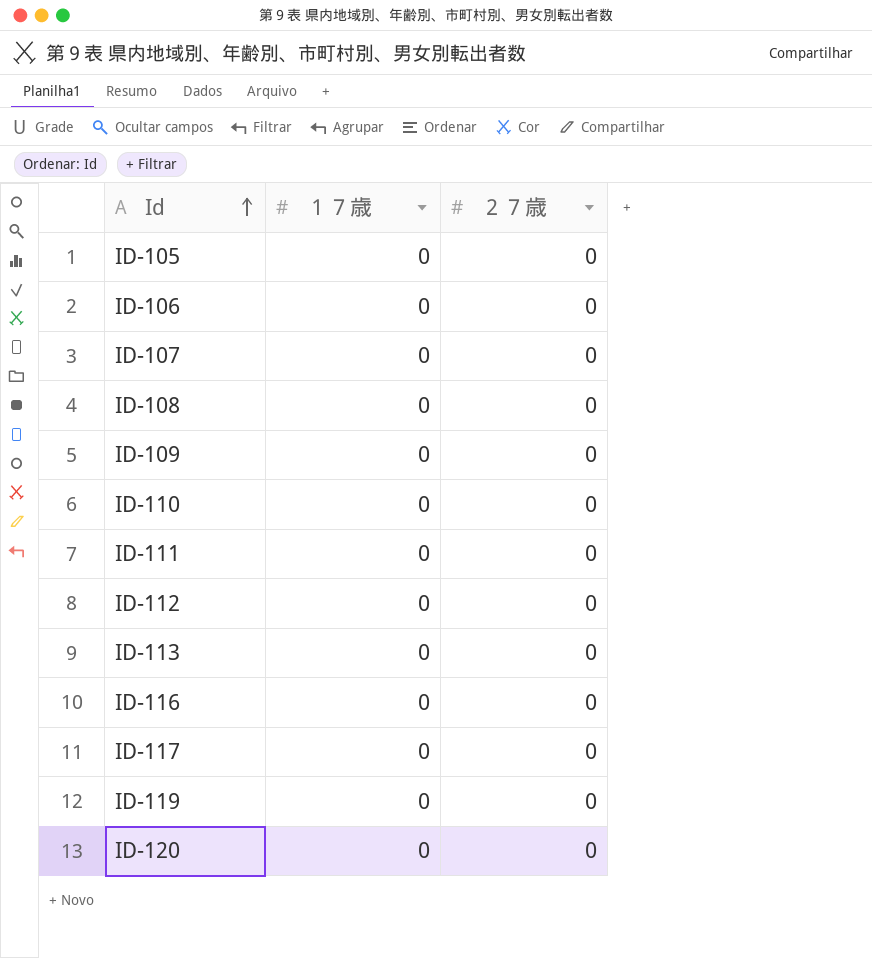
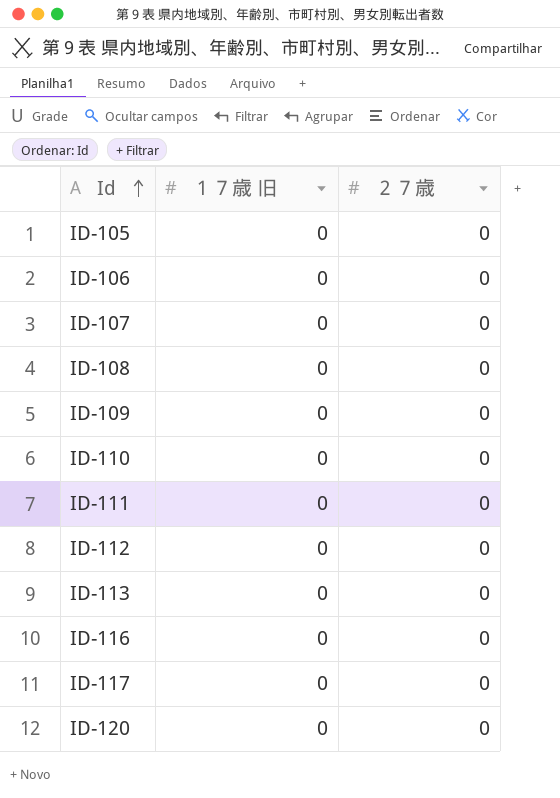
column name: １７歳 -> １７歳 旧
row ID-119: 0 | 0 -> none

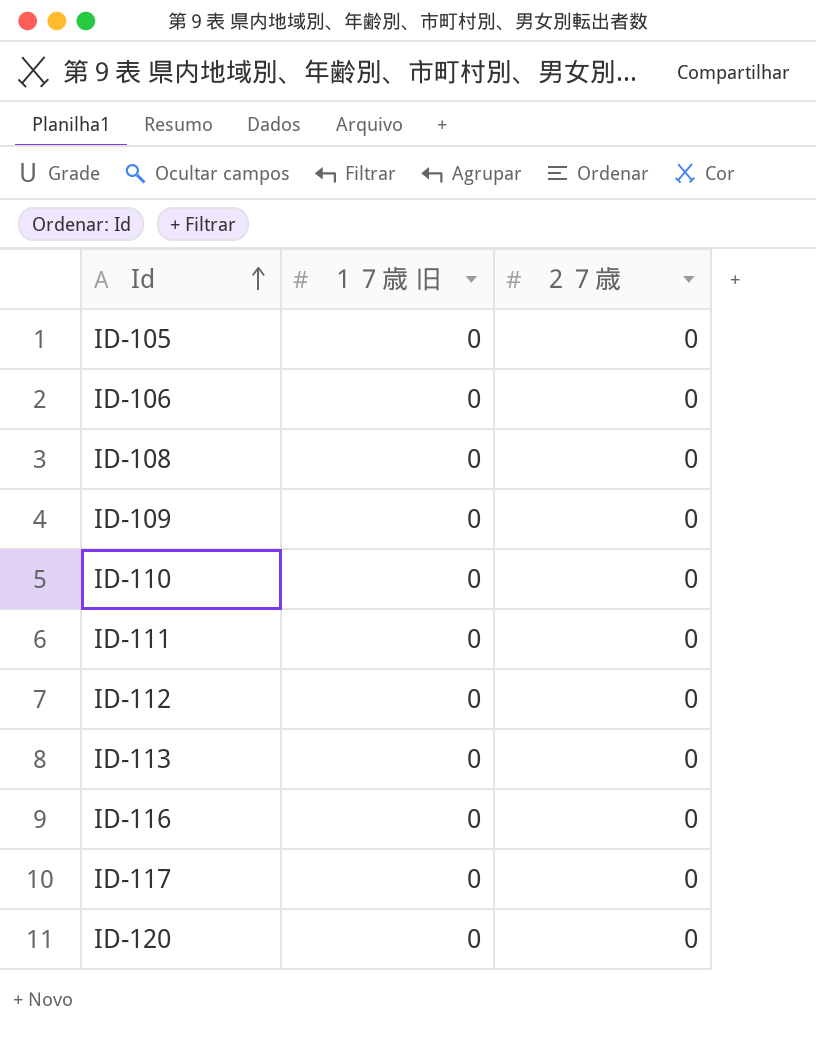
row ID-107: 0 | 0 -> none

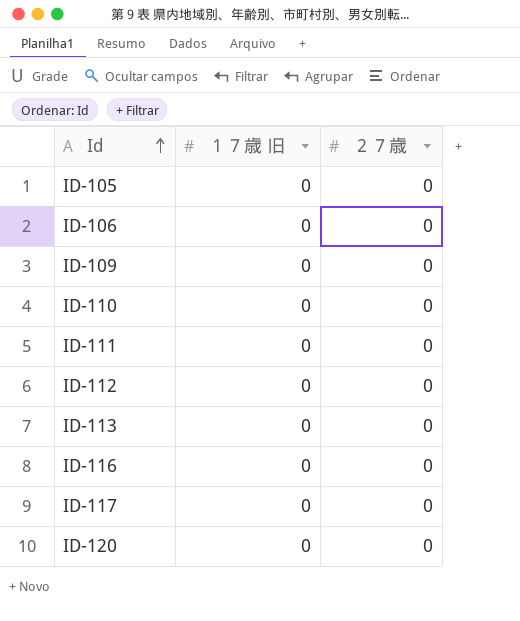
row ID-108: 0 | 0 -> none

